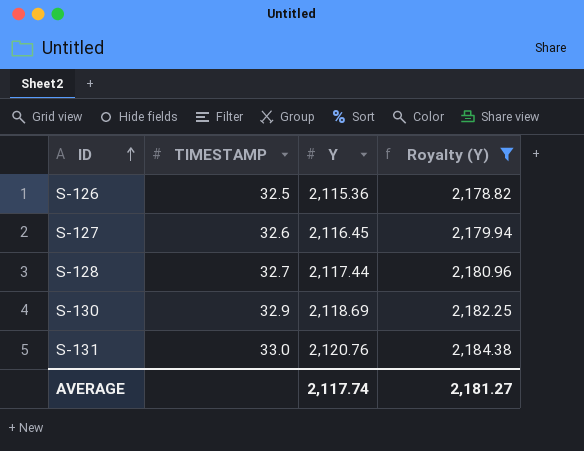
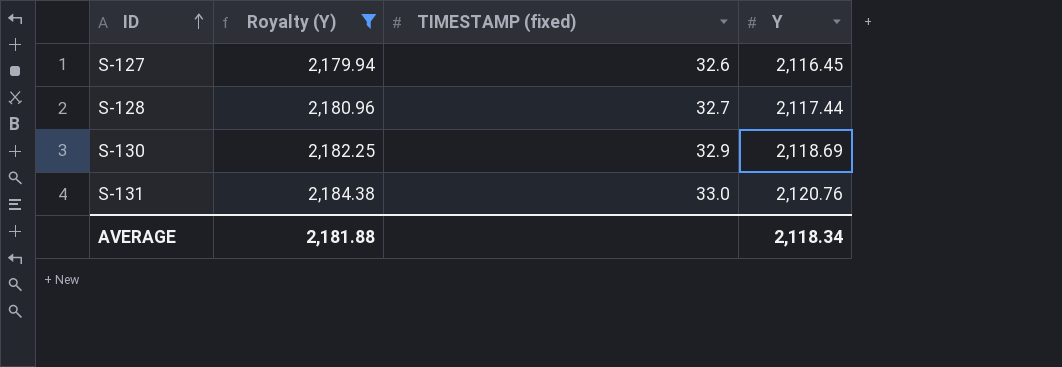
column Royalty (Y) | position: 4 -> 2
column name: TIMESTAMP -> TIMESTAMP (fixed)
row S-126: 32.5 | 2,115.36 | 2,178.82 -> none
AVERAGE | Royalty (Y): 2,181.27 -> 2,181.88
AVERAGE | Y: 2,117.74 -> 2,118.34

